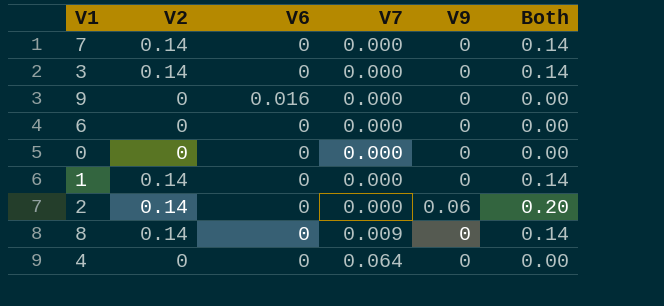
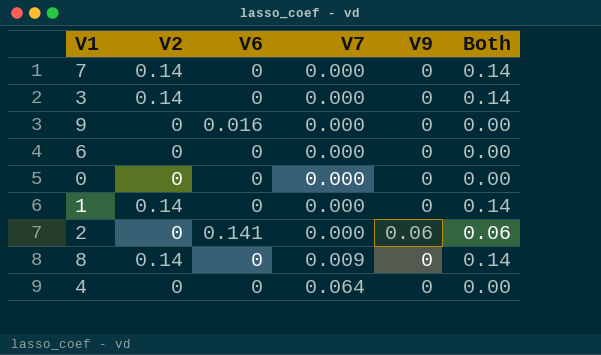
2 | V2: 0.14 -> 0
2 | V6: 0 -> 0.141
2 | Both: 0.20 -> 0.06

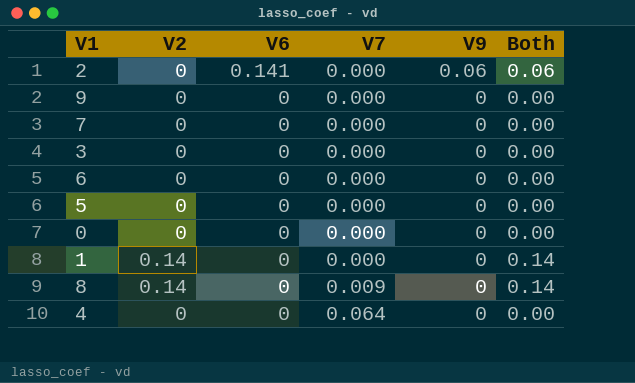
row order: V7 ascending -> V6 descending
9 | V6: 0.016 -> 0
7 | V2: 0.14 -> 0
7 | Both: 0.14 -> 0.00
3 | V2: 0.14 -> 0
3 | Both: 0.14 -> 0.00
row 5: none -> 0 | 0 | 0.000 | 0 | 0.00

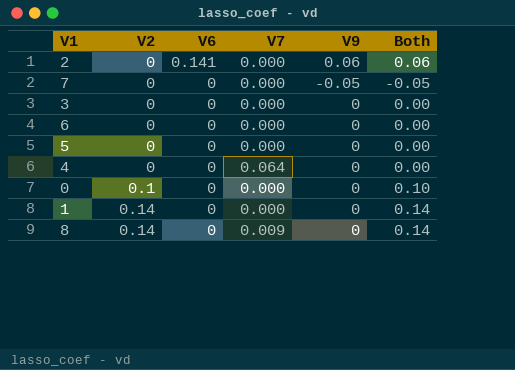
row order: V6 descending -> V2 ascending
row 9: 0 | 0 | 0.000 | 0 | 0.00 -> none
7 | V9: 0 -> -0.05
7 | Both: 0.00 -> -0.05
0 | V2: 0 -> 0.1
0 | Both: 0.00 -> 0.10

